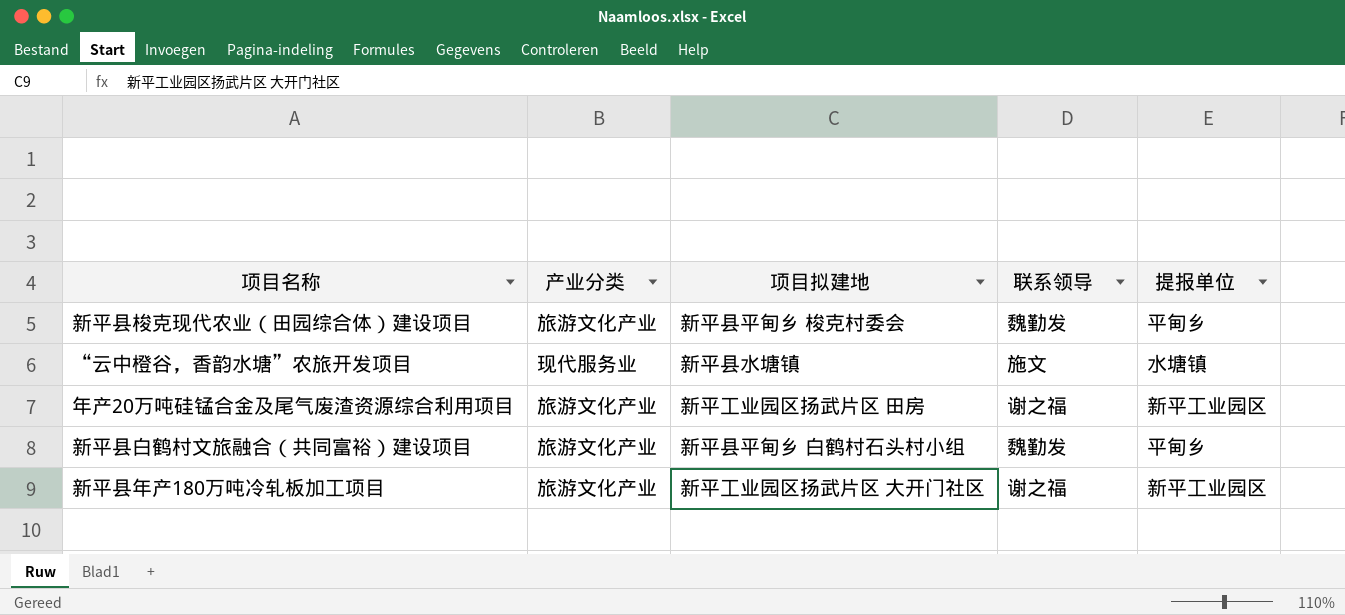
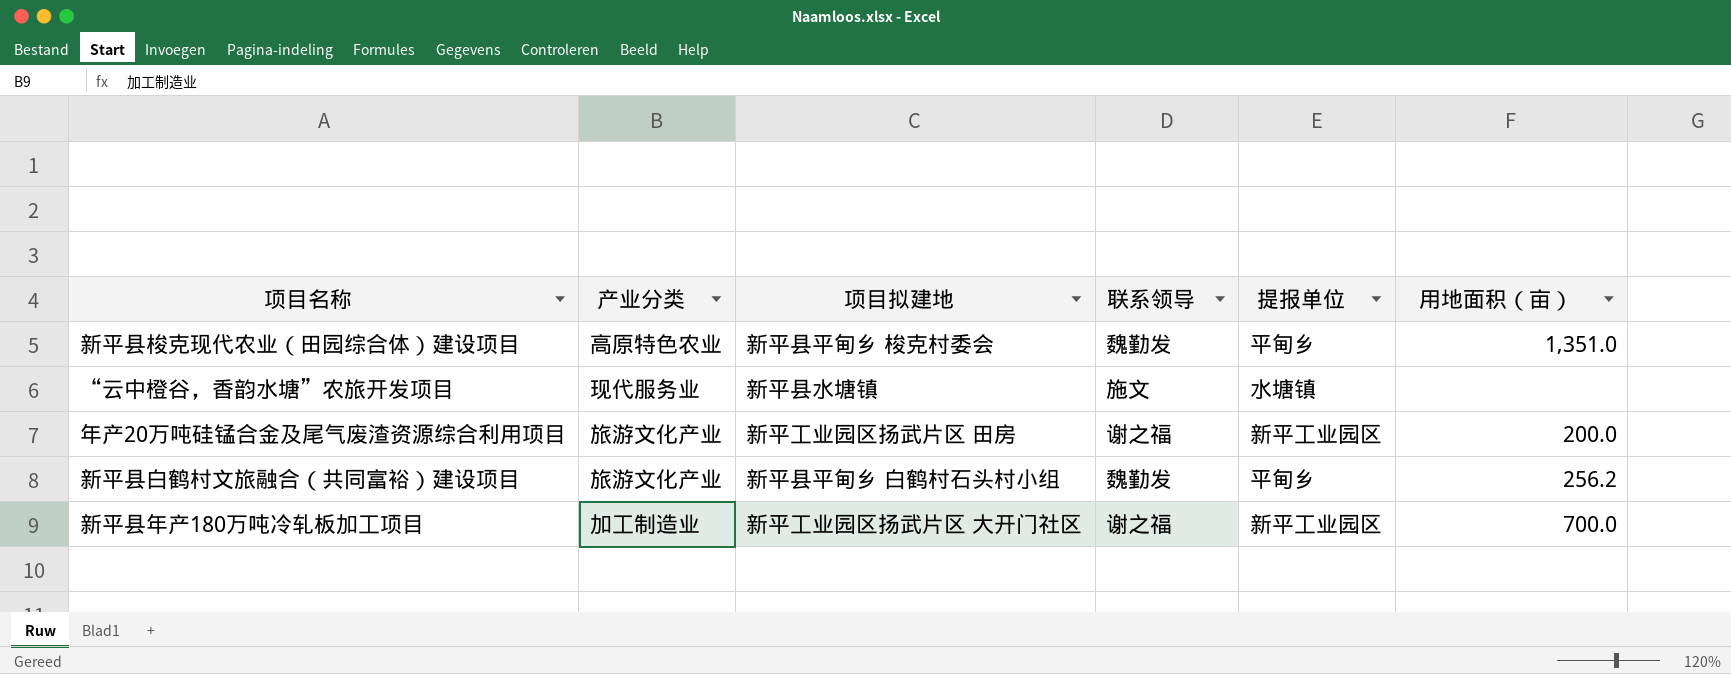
column 用地面积（亩） | position: none -> 6
新平县梭克现代农业（田园综合体）建设项目 | 产业分类: 旅游文化产业 -> 高原特色农业
新平县年产180万吨冷轧板加工项目 | 产业分类: 旅游文化产业 -> 加工制造业

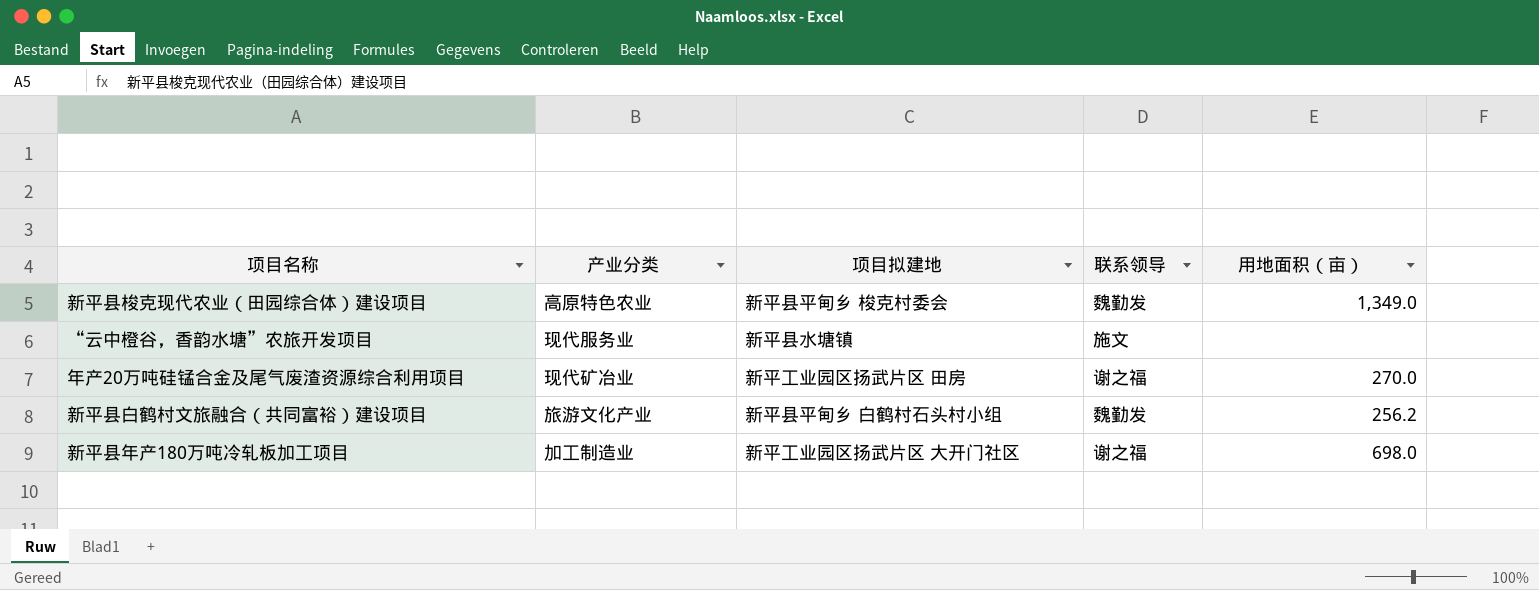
column 提报单位 | position: 5 -> none
新平县梭克现代农业（田园综合体）建设项目 | 用地面积（亩）: 1,351.0 -> 1,349.0
年产20万吨硅锰合金及尾气废渣资源综合利用项目 | 产业分类: 旅游文化产业 -> 现代矿冶业
年产20万吨硅锰合金及尾气废渣资源综合利用项目 | 用地面积（亩）: 200.0 -> 270.0
新平县年产180万吨冷轧板加工项目 | 用地面积（亩）: 700.0 -> 698.0

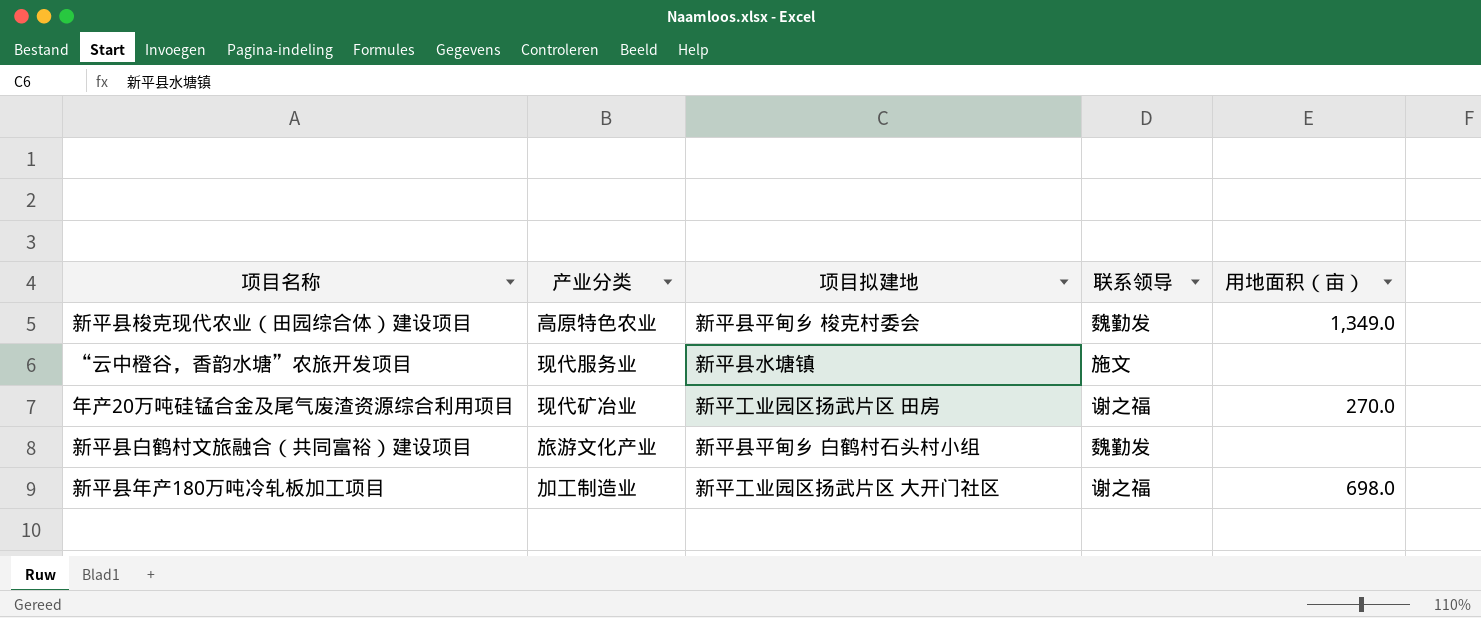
新平县白鹤村文旅融合（共同富裕）建设项目 | 用地面积（亩）: 256.2 -> none

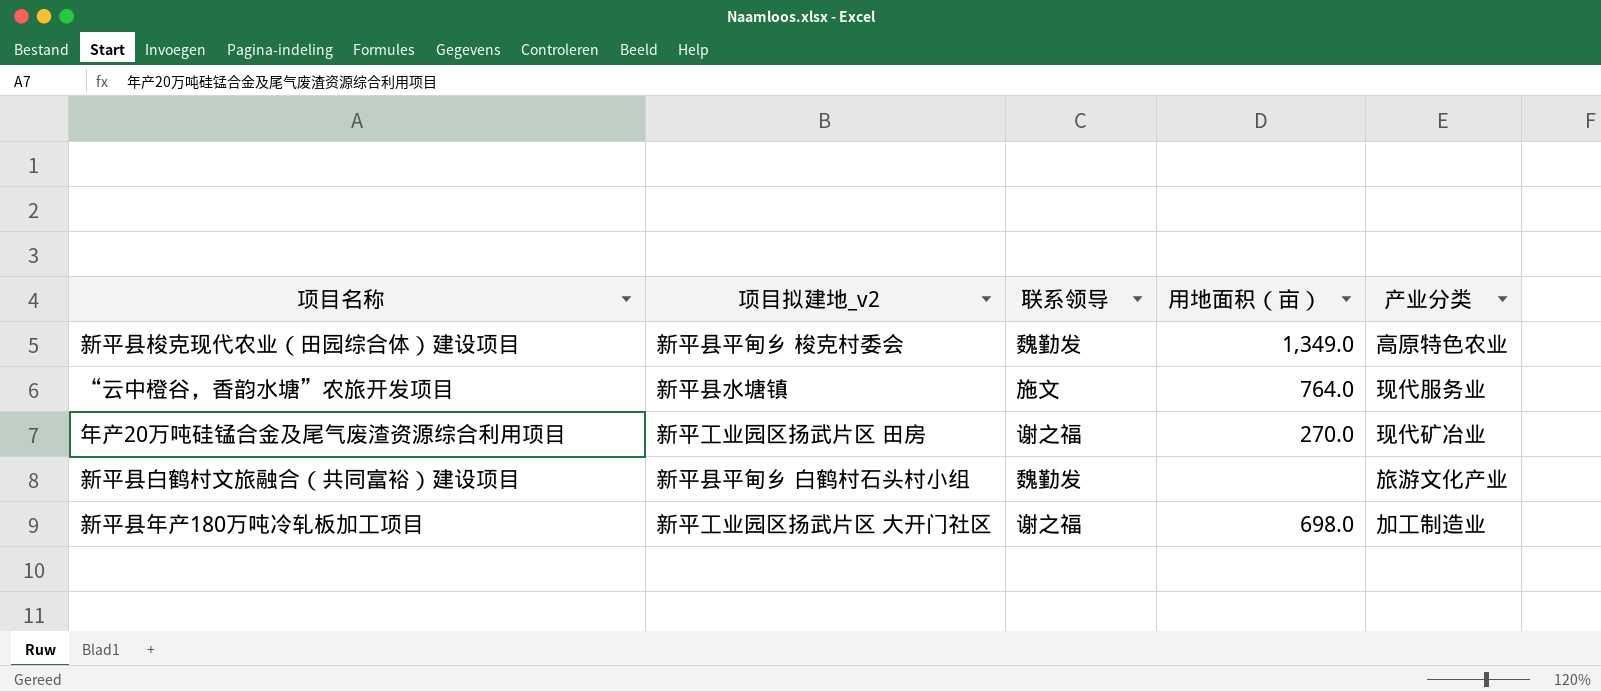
column name: 项目拟建地 -> 项目拟建地_v2
column 产业分类 | position: 2 -> 5
“云中橙谷，香韵水塘”农旅开发项目 | 用地面积（亩）: none -> 764.0

